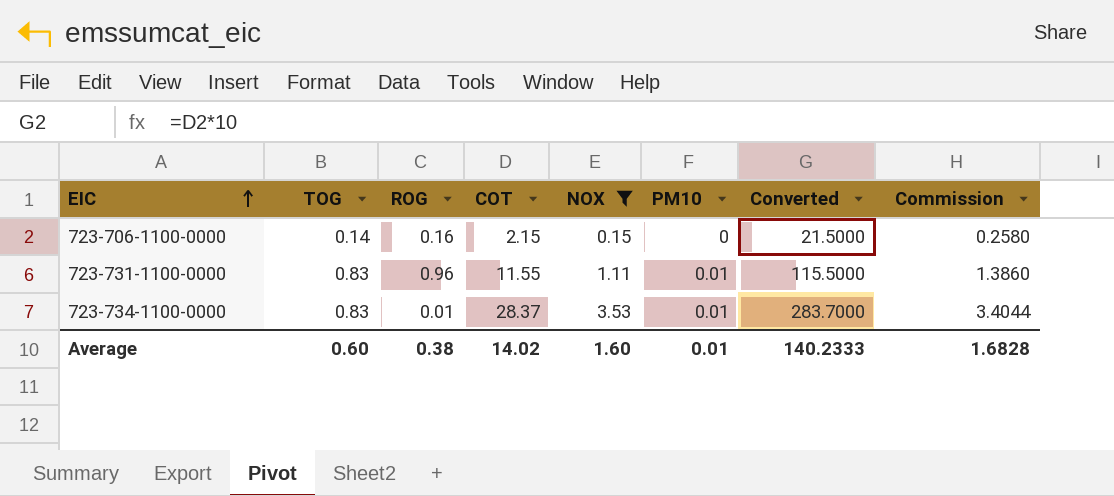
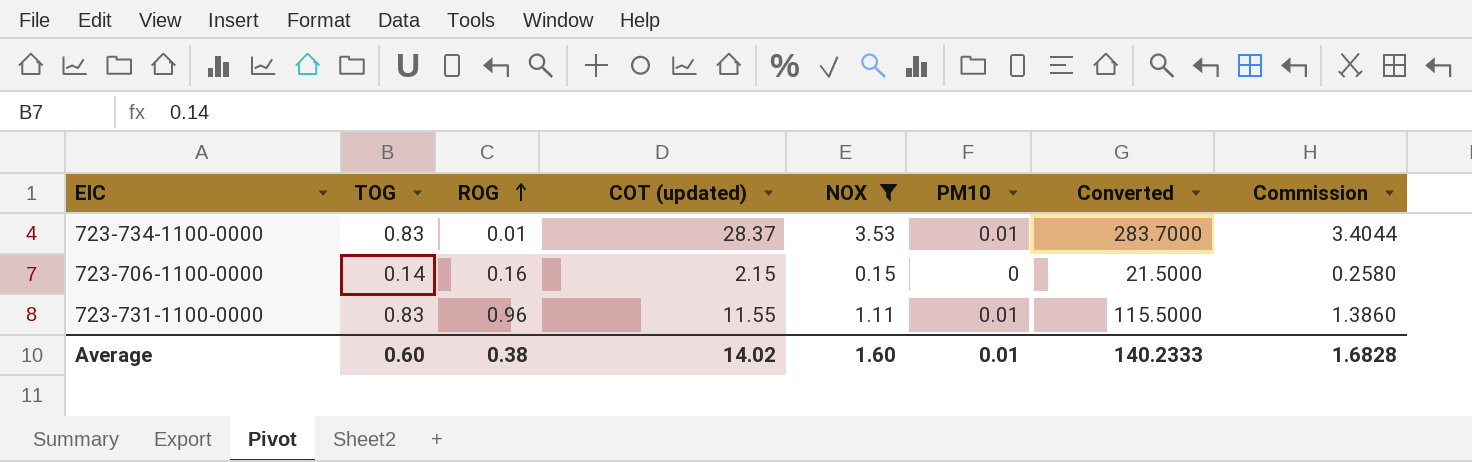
row order: EIC ascending -> ROG ascending
column name: COT -> COT (updated)

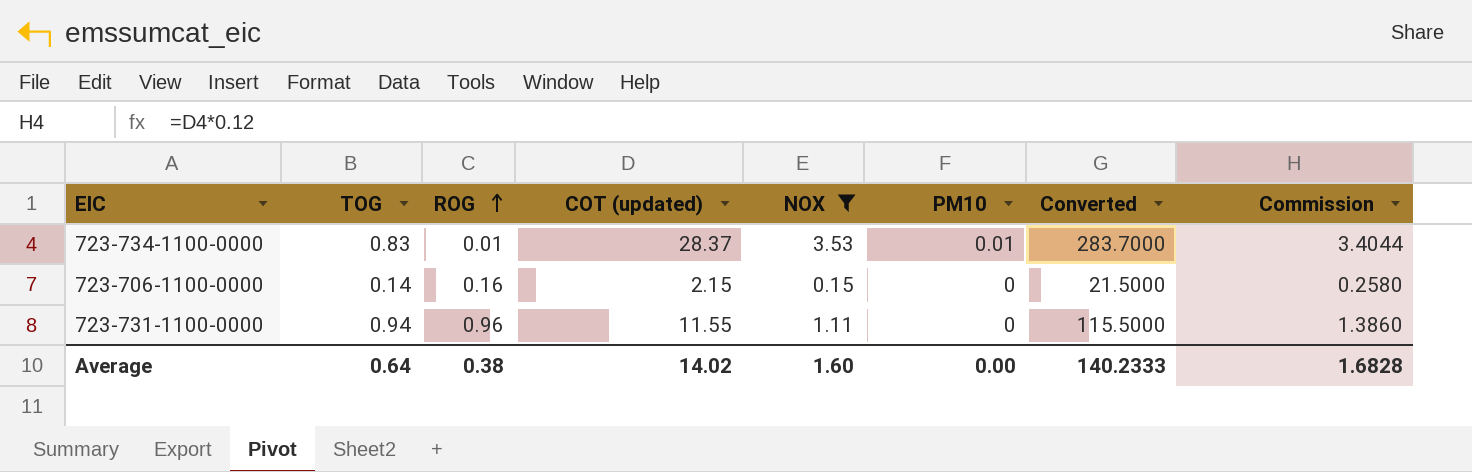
723-731-1100-0000 | TOG: 0.83 -> 0.94
723-731-1100-0000 | PM10: 0.01 -> 0
Average | TOG: 0.60 -> 0.64
Average | PM10: 0.01 -> 0.00

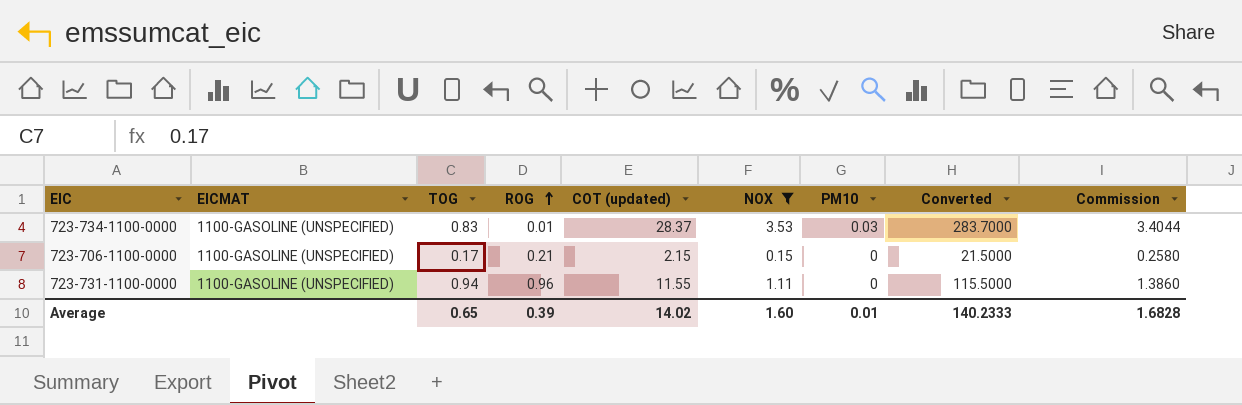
column EICMAT | position: none -> 2
723-734-1100-0000 | PM10: 0.01 -> 0.03
723-706-1100-0000 | TOG: 0.14 -> 0.17
723-706-1100-0000 | ROG: 0.16 -> 0.21
Average | TOG: 0.64 -> 0.65
Average | ROG: 0.38 -> 0.39
Average | PM10: 0.00 -> 0.01

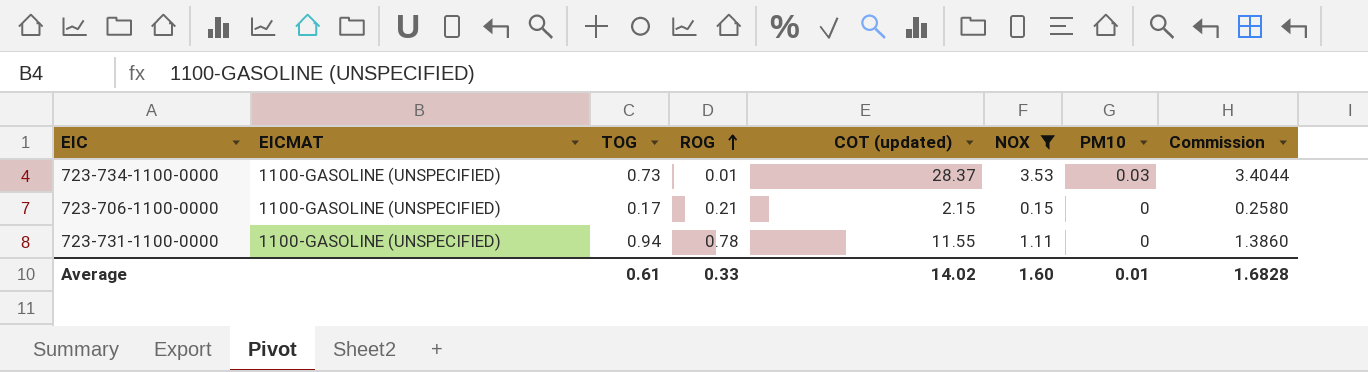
column Converted | formula: [COT (updated)] * 10 -> none
723-734-1100-0000 | TOG: 0.83 -> 0.73
723-731-1100-0000 | ROG: 0.96 -> 0.78
Average | TOG: 0.65 -> 0.61
Average | ROG: 0.39 -> 0.33

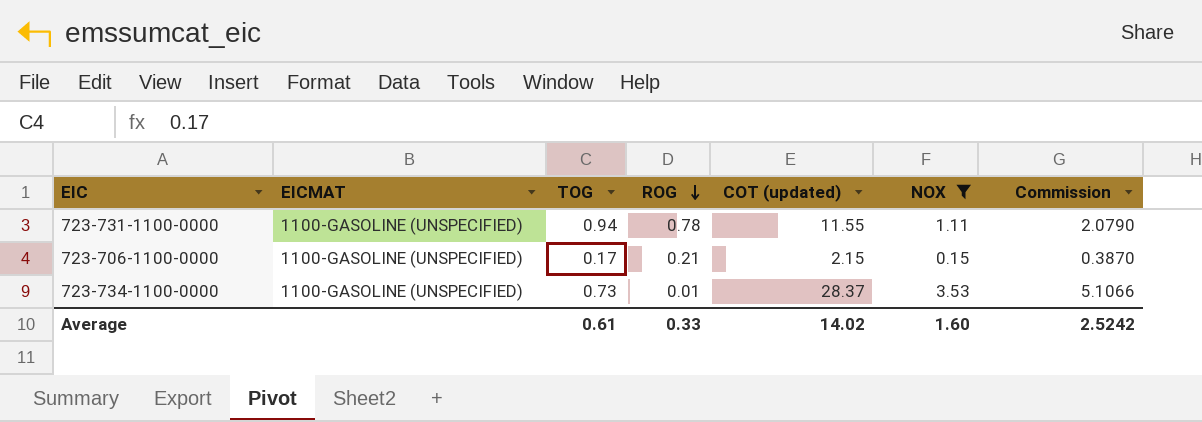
row order: ROG ascending -> ROG descending
column PM10 | position: 7 -> none
column Commission | formula: [COT (updated)] * 0.12 -> [COT (updated)] * 0.18
Average | Commission: 1.6828 -> 2.5242

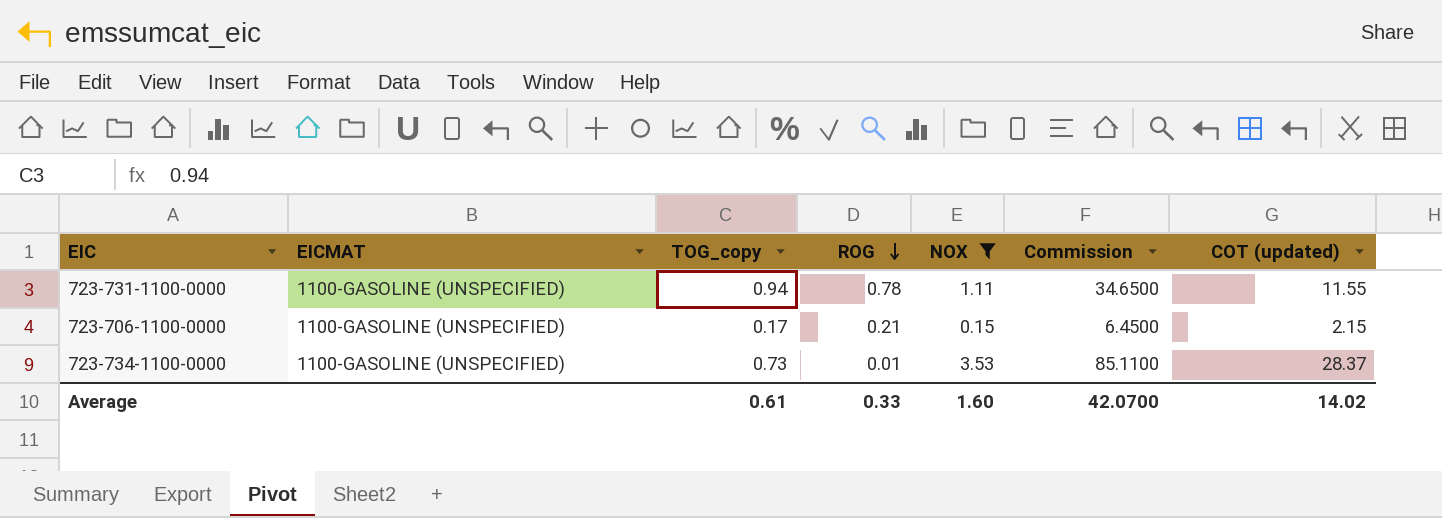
column name: TOG -> TOG_copy
column Commission | formula: [COT (updated)] * 0.18 -> [COT (updated)] * 3
column COT (updated) | position: 5 -> 7
Average | Commission: 2.5242 -> 42.0700

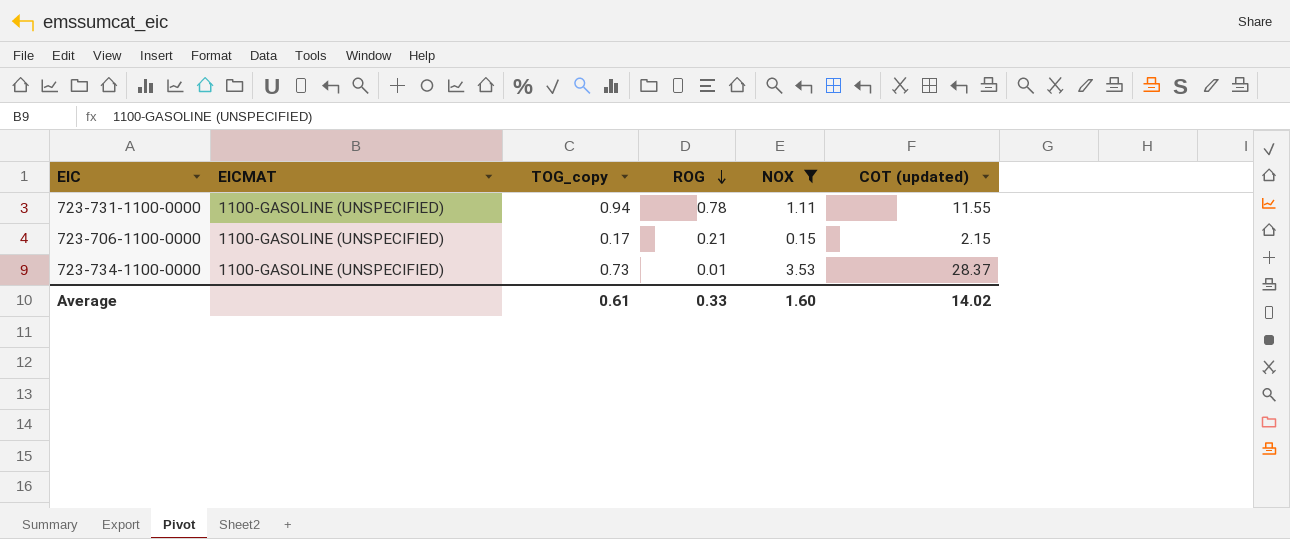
column Commission | formula: [COT (updated)] * 3 -> none

